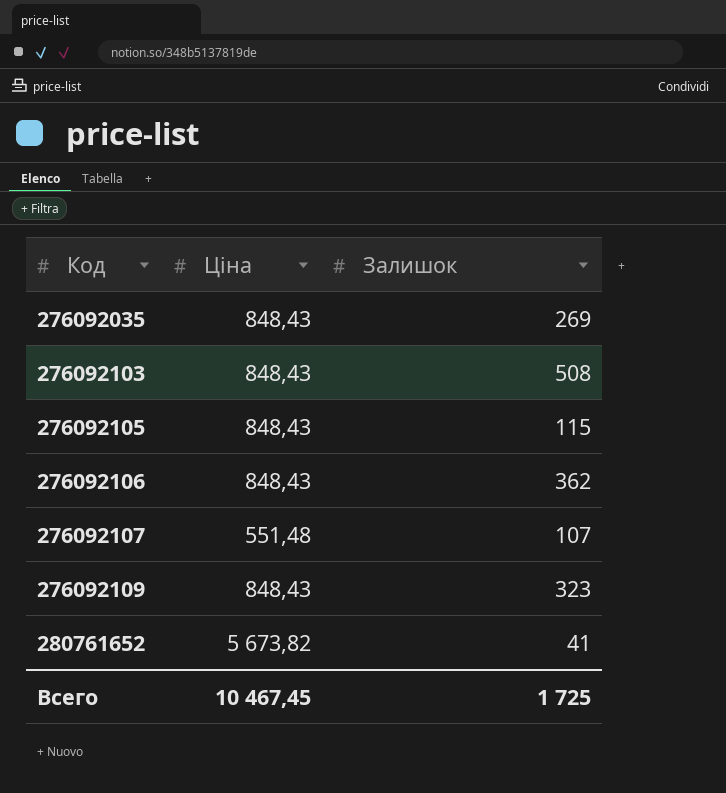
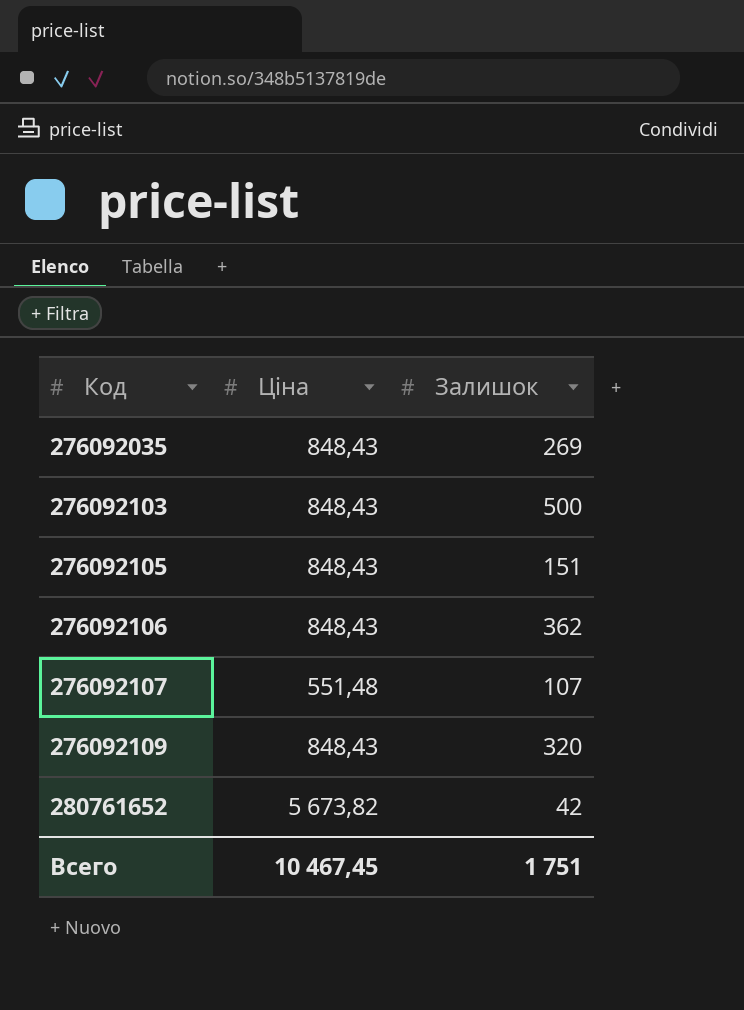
276092103 | Залишок: 508 -> 500
276092105 | Залишок: 115 -> 151
276092109 | Залишок: 323 -> 320
280761652 | Залишок: 41 -> 42
Всего | Залишок: 1 725 -> 1 751

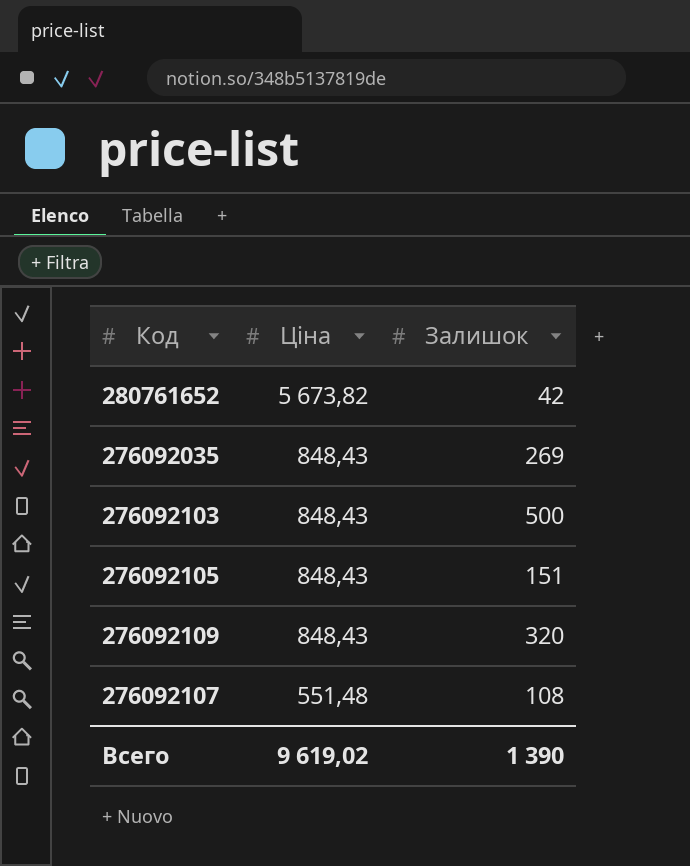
row order: Код ascending -> Ціна descending
row 276092106: 848,43 | 362 -> none
276092107 | Залишок: 107 -> 108
Всего | Ціна: 10 467,45 -> 9 619,02
Всего | Залишок: 1 751 -> 1 390

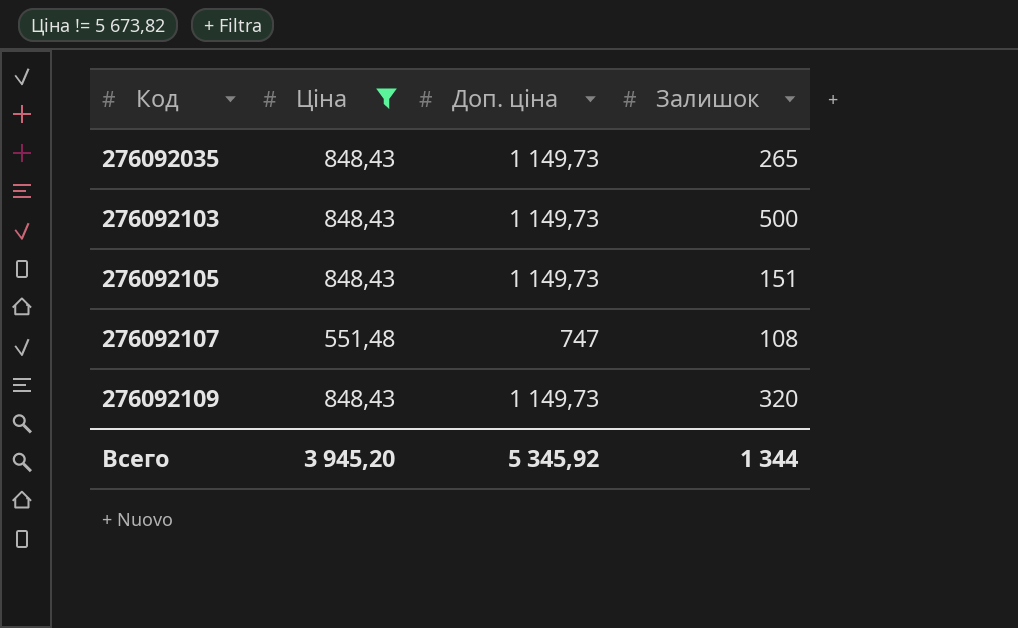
filter: none -> Ціна != 5 673,82
row order: Ціна descending -> Код ascending
column Доп. ціна | position: none -> 3
276092035 | Залишок: 269 -> 265
Всего | Ціна: 9 619,02 -> 3 945,20
Всего | Залишок: 1 390 -> 1 344

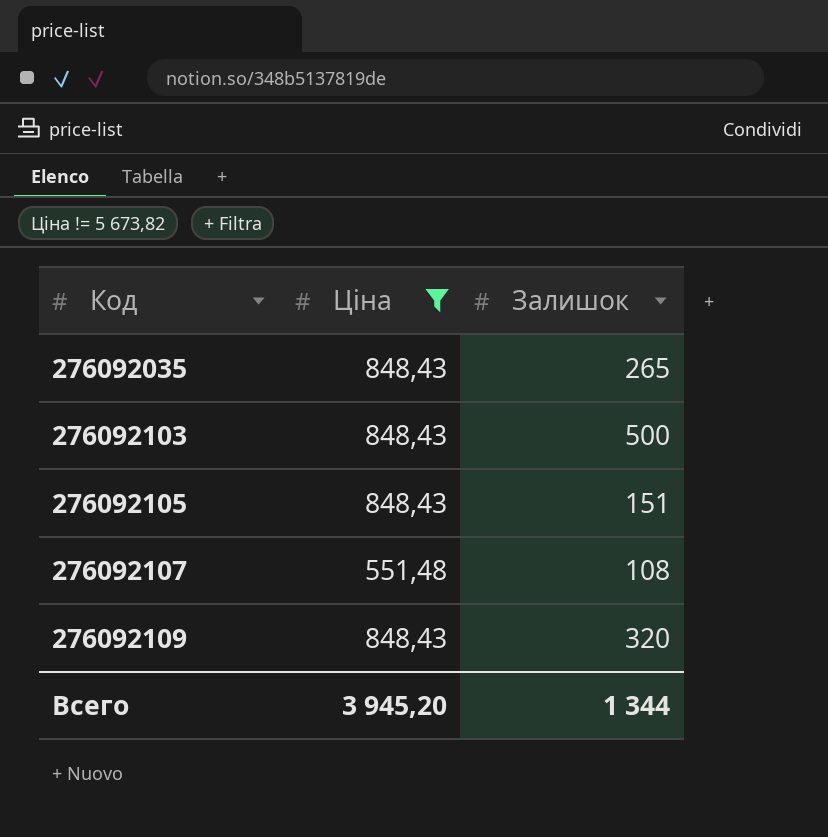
column Доп. ціна | position: 3 -> none

